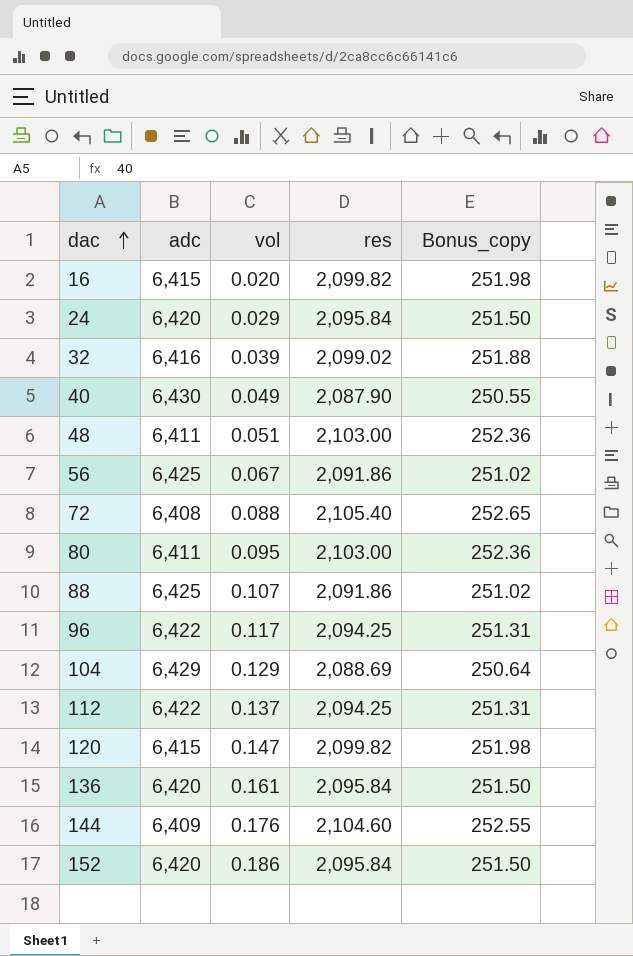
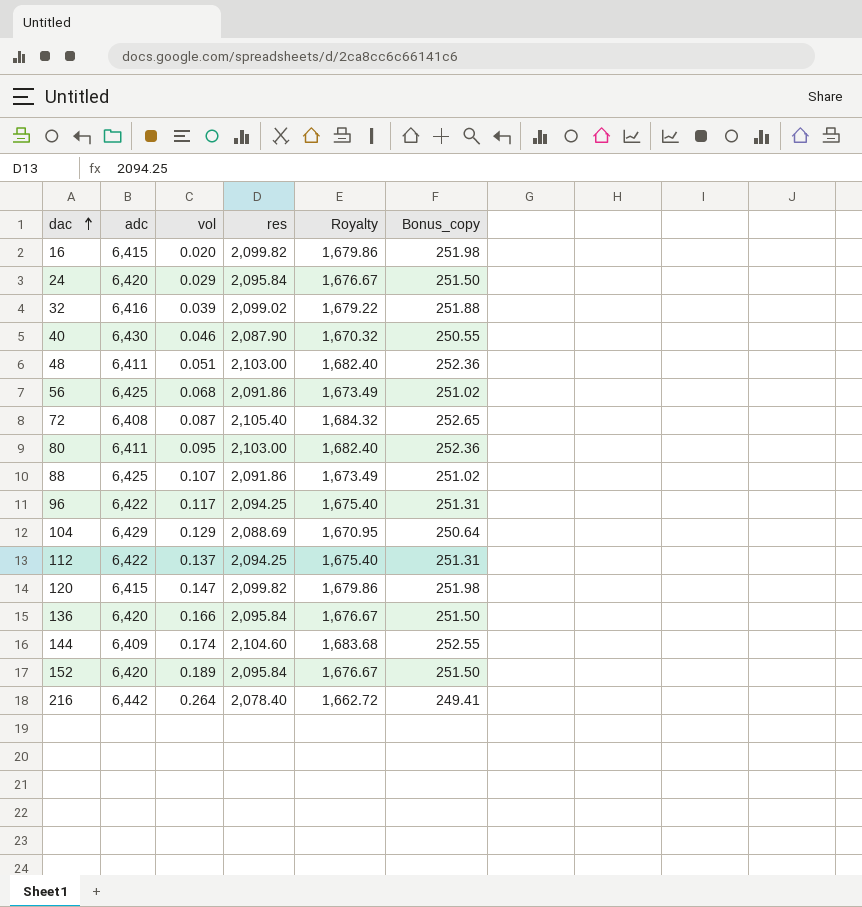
column Royalty | formula: none -> [res] * 0.8
40 | vol: 0.049 -> 0.046
56 | vol: 0.067 -> 0.068
72 | vol: 0.088 -> 0.087
136 | vol: 0.161 -> 0.166
144 | vol: 0.176 -> 0.174
152 | vol: 0.186 -> 0.189
row 216: none -> 6,442 | 0.264 | 2,078.40 | 1,662.72 | 249.41

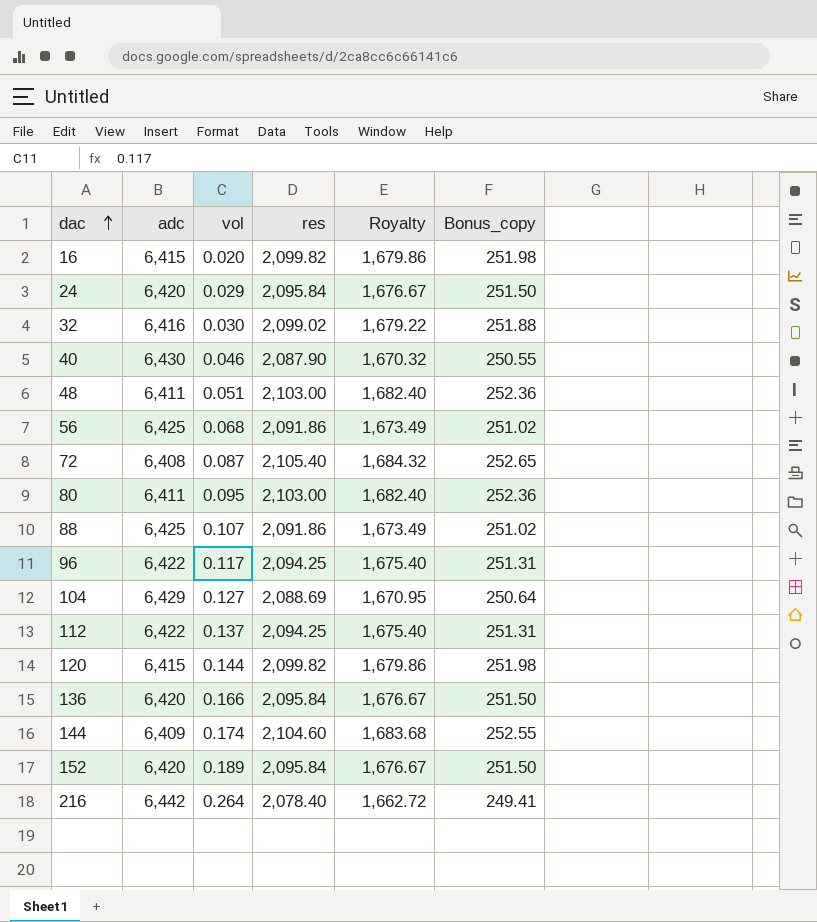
32 | vol: 0.039 -> 0.030
104 | vol: 0.129 -> 0.127
120 | vol: 0.147 -> 0.144

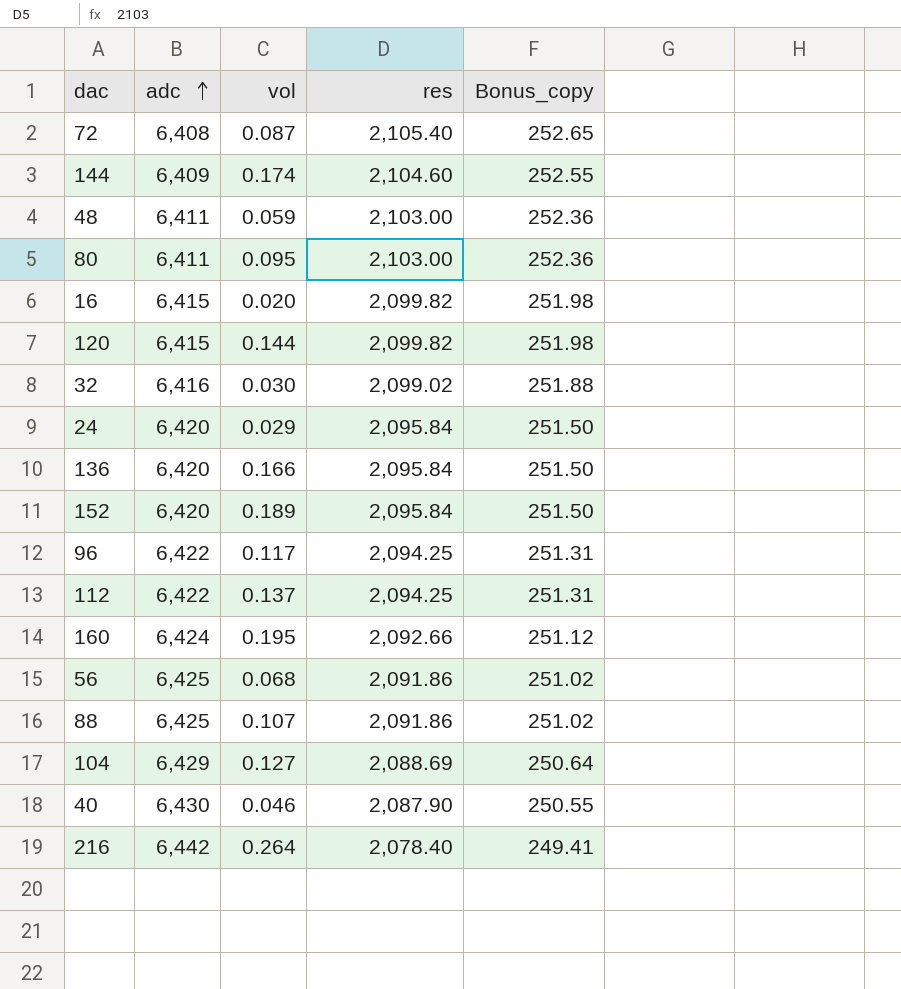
row order: dac ascending -> adc ascending
column Royalty | formula: [res] * 0.8 -> none
48 | vol: 0.051 -> 0.059
row 160: none -> 6,424 | 0.195 | 2,092.66 | 251.12

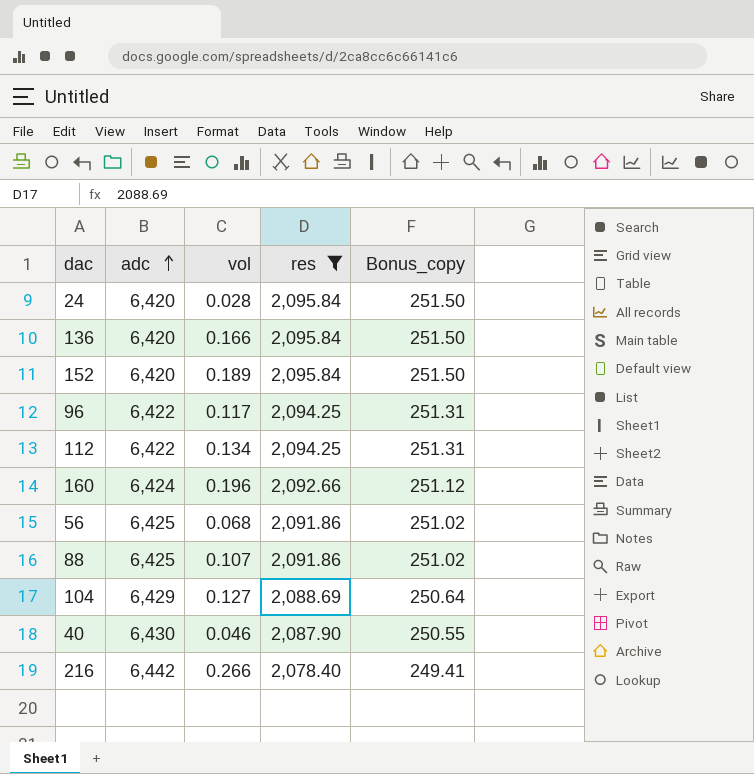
filter: none -> res <= 2,095.84
24 | vol: 0.029 -> 0.028
112 | vol: 0.137 -> 0.134
160 | vol: 0.195 -> 0.196
216 | vol: 0.264 -> 0.266

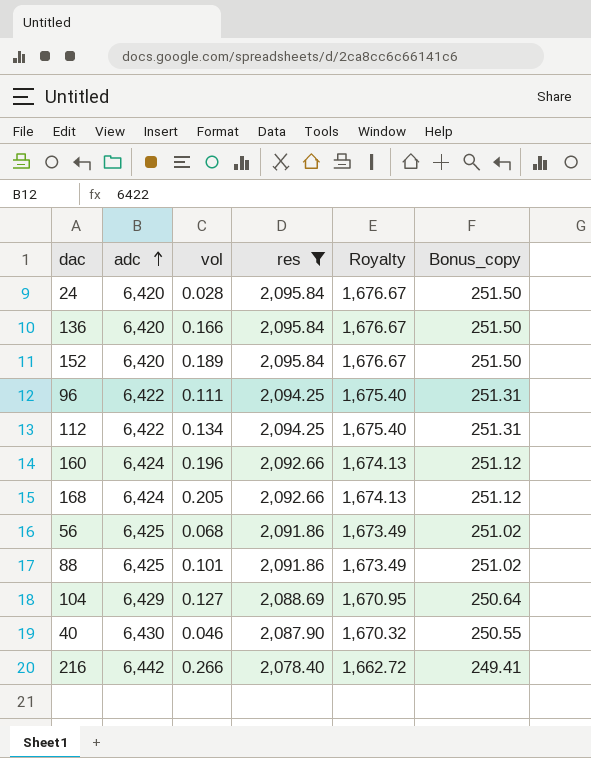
column Royalty | formula: none -> [res] * 0.8
96 | vol: 0.117 -> 0.111
row 168: none -> 6,424 | 0.205 | 2,092.66 | 1,674.13 | 251.12
88 | vol: 0.107 -> 0.101

